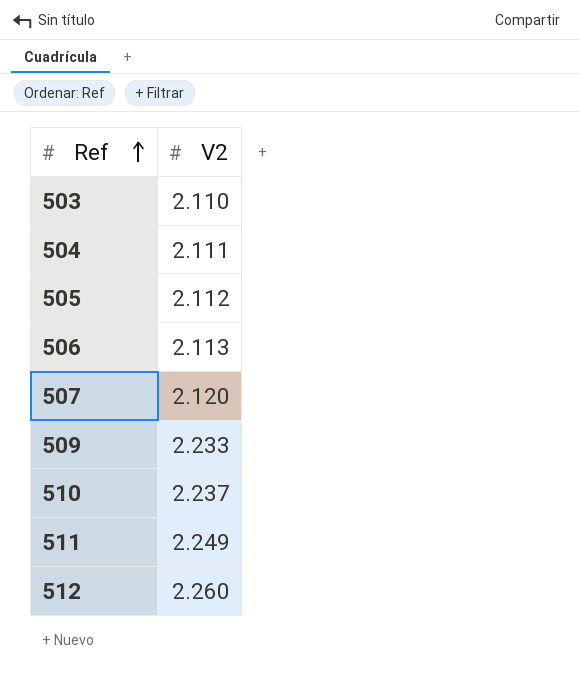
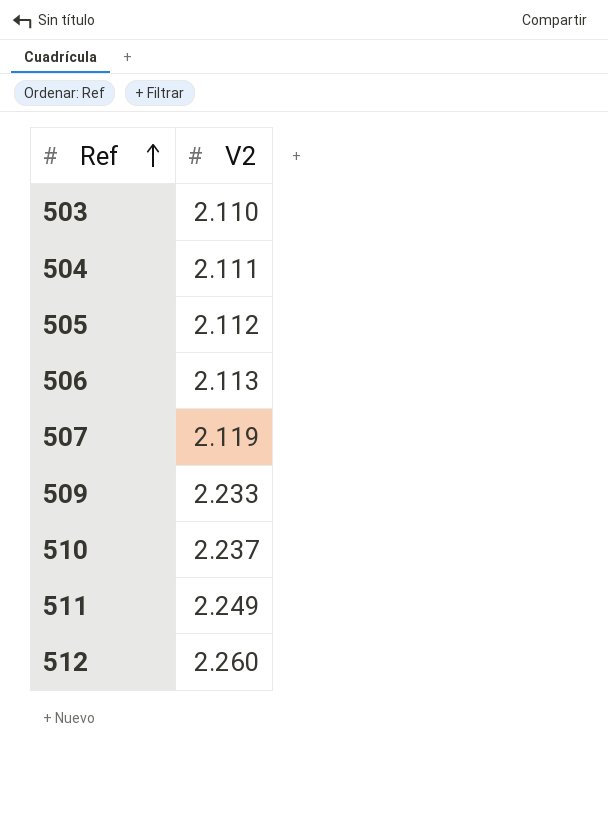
507 | V2: 2.120 -> 2.119

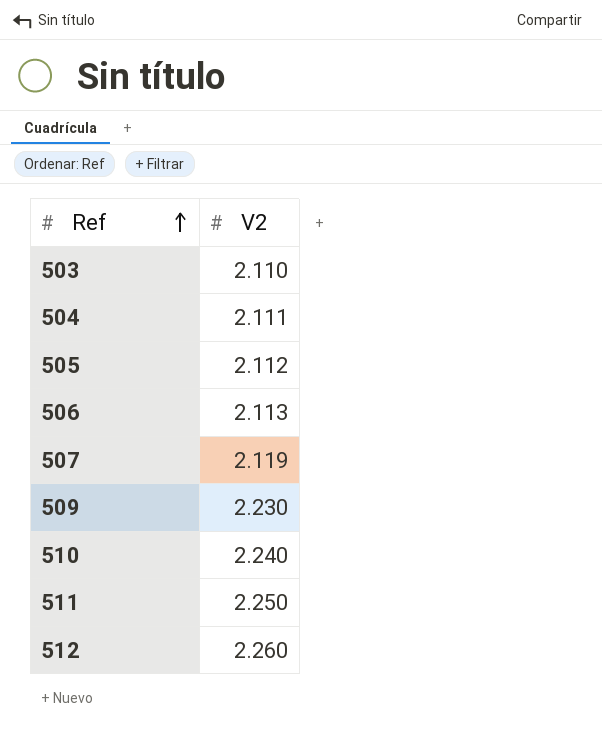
509 | V2: 2.233 -> 2.230
510 | V2: 2.237 -> 2.240
511 | V2: 2.249 -> 2.250

